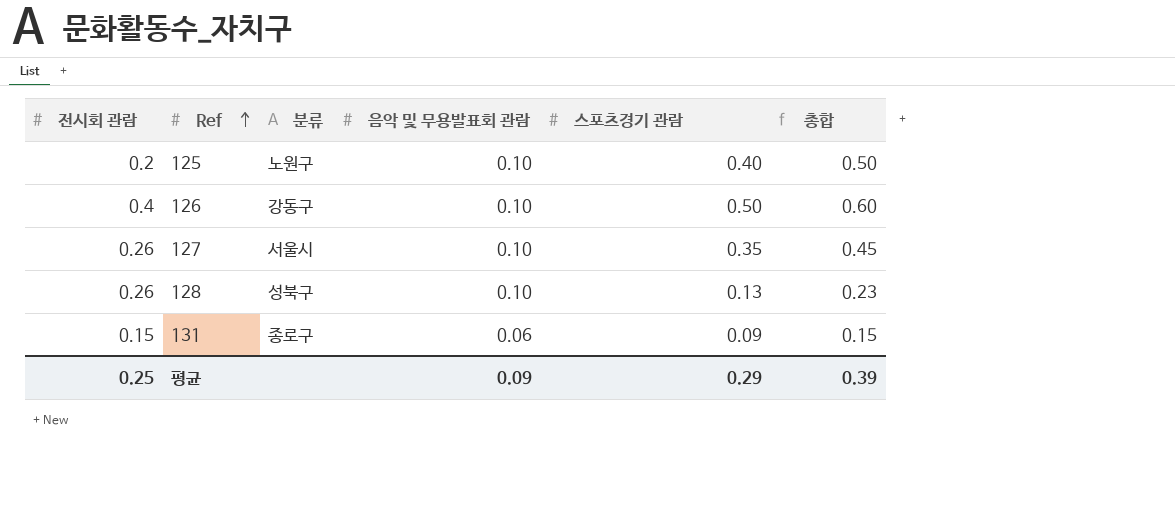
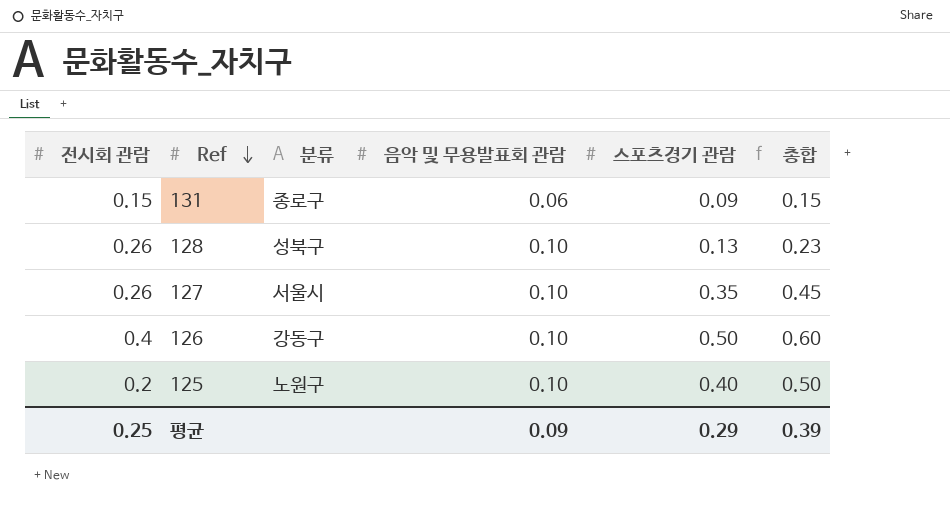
row order: Ref ascending -> Ref descending

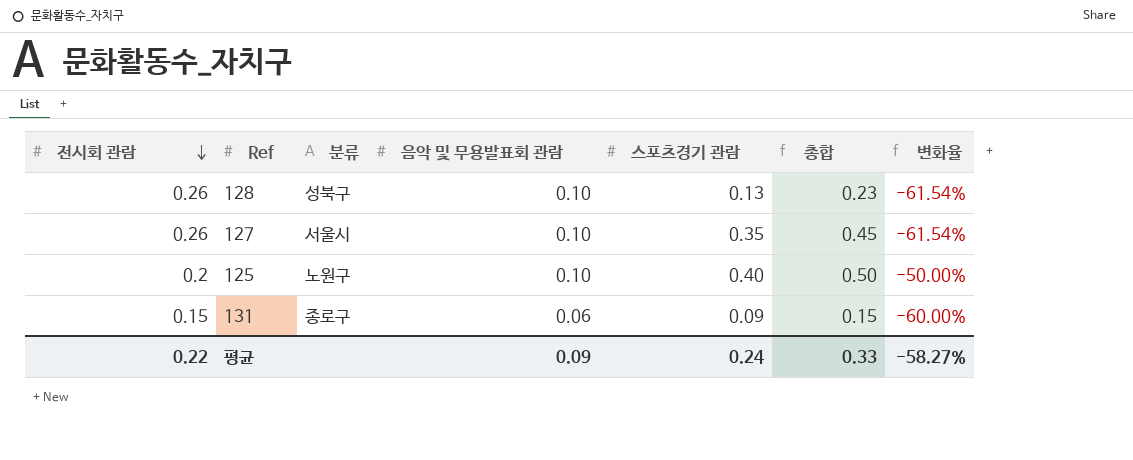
row order: Ref descending -> 전시회 관람 descending
column 변화율 | formula: none -> ([음악 및 무용발표회 관람] - [전시회 관람]) / [전시회 관람]
row 126: 0.4 | 강동구 | 0.10 | 0.50 | 0.60 -> none
평균 | 전시회 관람: 0.25 -> 0.22
평균 | 스포츠경기 관람: 0.29 -> 0.24
평균 | 총합: 0.39 -> 0.33

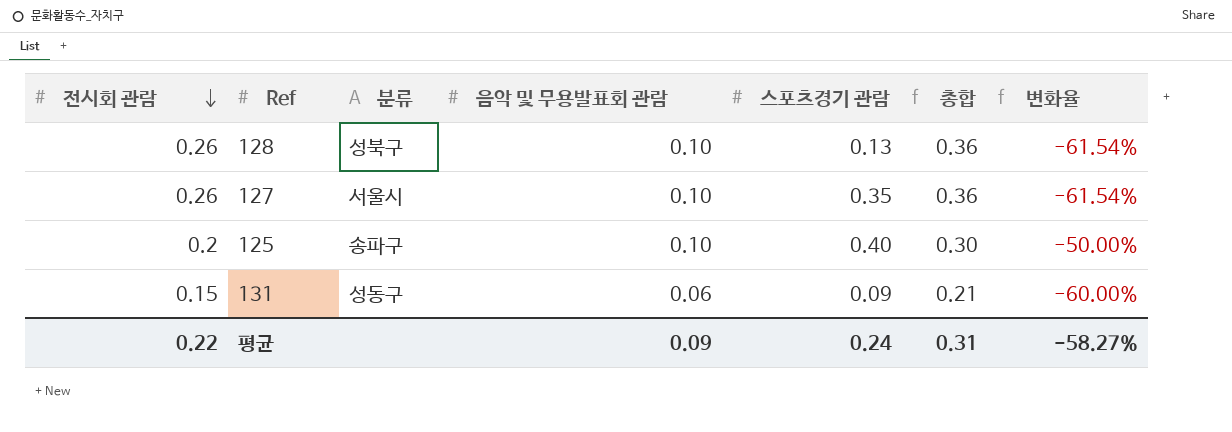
column 총합 | formula: [음악 및 무용발표회 관람] + [스포츠경기 관람] -> [전시회 관람] + [음악 및 무용발표회 관람]
125 | 분류: 노원구 -> 송파구
131 | 분류: 종로구 -> 성동구
평균 | 총합: 0.33 -> 0.31

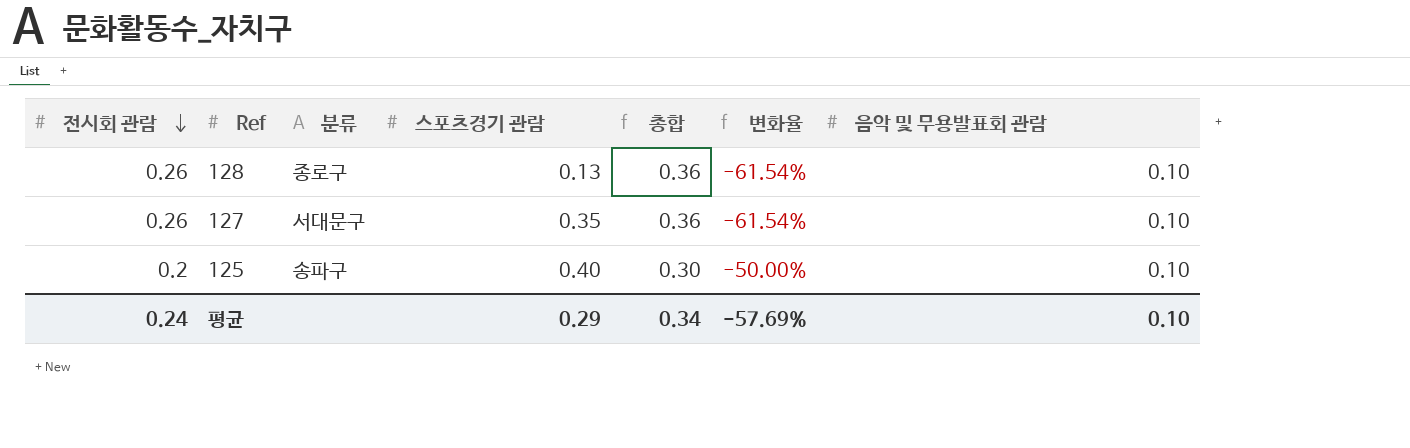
column 음악 및 무용발표회 관람 | position: 4 -> 7
row 131: 0.15 | 성동구 | 0.06 | 0.09 | 0.21 | -60.00% -> none
128 | 분류: 성북구 -> 종로구
127 | 분류: 서울시 -> 서대문구
평균 | 전시회 관람: 0.22 -> 0.24
평균 | 스포츠경기 관람: 0.24 -> 0.29
평균 | 총합: 0.31 -> 0.34
평균 | 변화율: -58.27% -> -57.69%
평균 | 음악 및 무용발표회 관람: 0.09 -> 0.10

